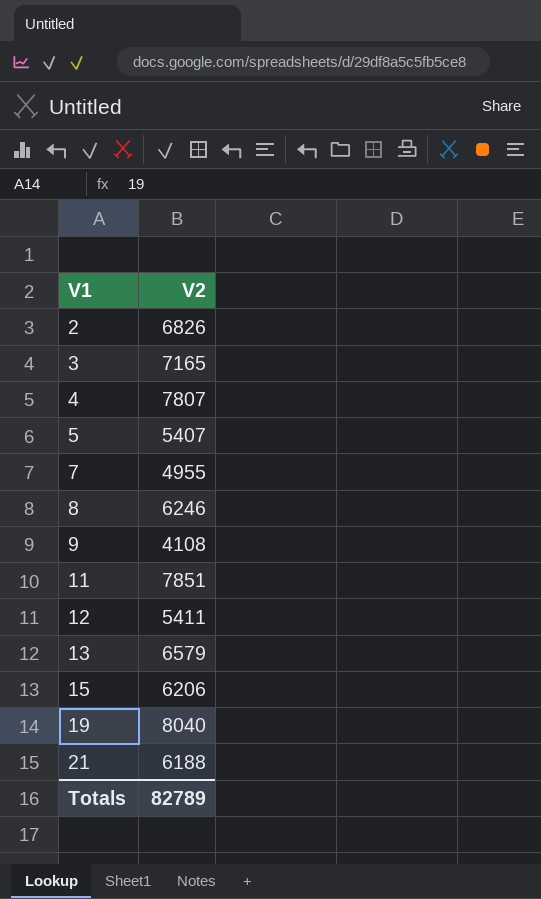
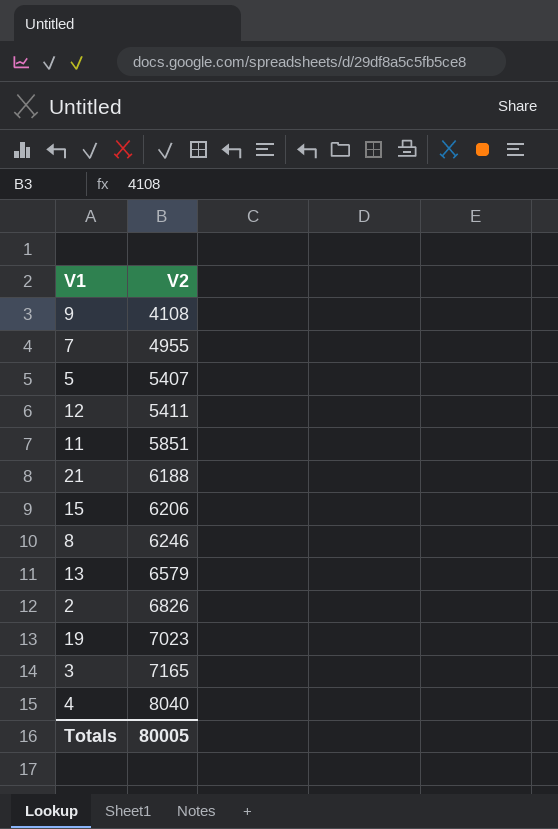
row order: V1 ascending -> V2 ascending
11 | V2: 7851 -> 5851
19 | V2: 8040 -> 7023
4 | V2: 7807 -> 8040
Totals | V2: 82789 -> 80005

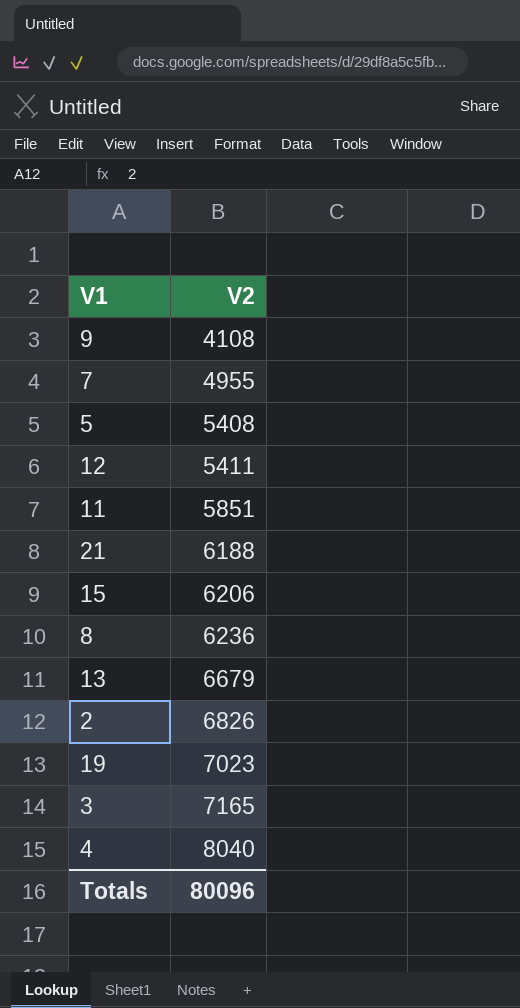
5 | V2: 5407 -> 5408
8 | V2: 6246 -> 6236
13 | V2: 6579 -> 6679
Totals | V2: 80005 -> 80096

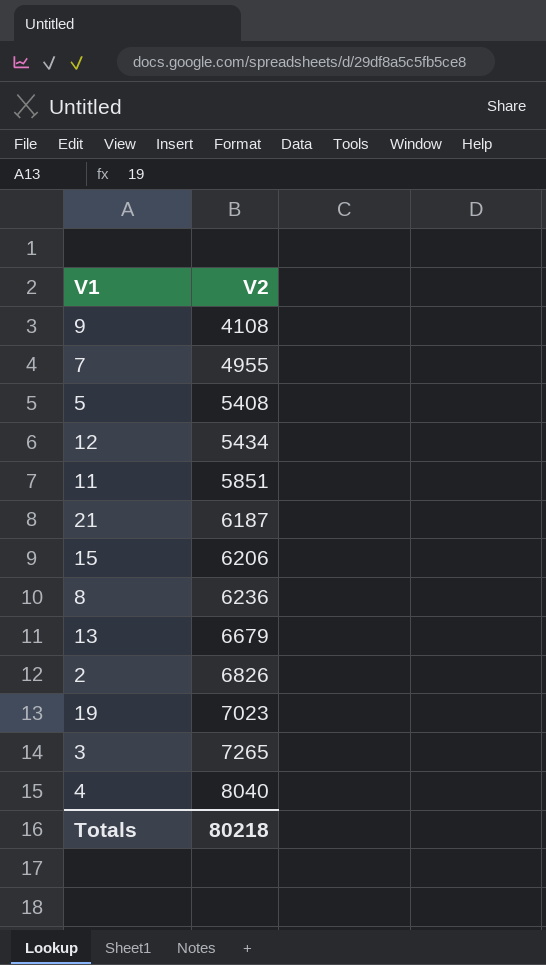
12 | V2: 5411 -> 5434
21 | V2: 6188 -> 6187
3 | V2: 7165 -> 7265
Totals | V2: 80096 -> 80218

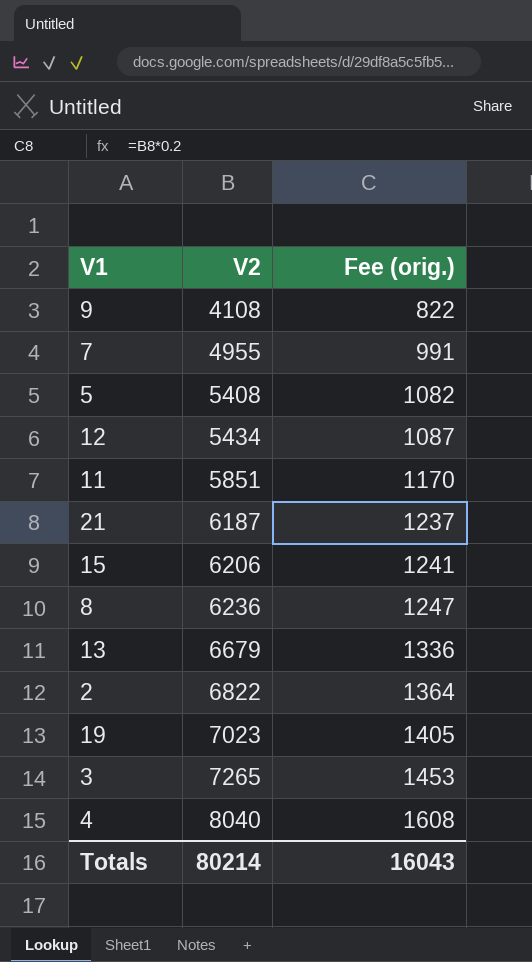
column Fee (orig.) | formula: none -> [V2] * 0.2
2 | V2: 6826 -> 6822
Totals | V2: 80218 -> 80214

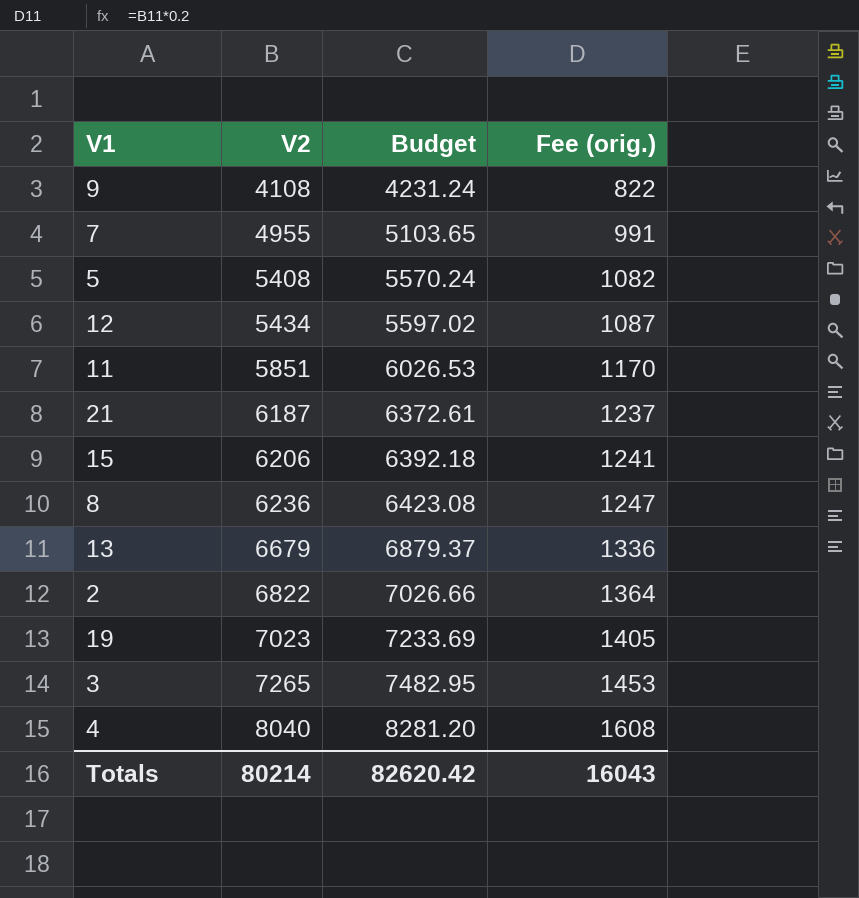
column Budget | formula: none -> [V2] * 1.03

